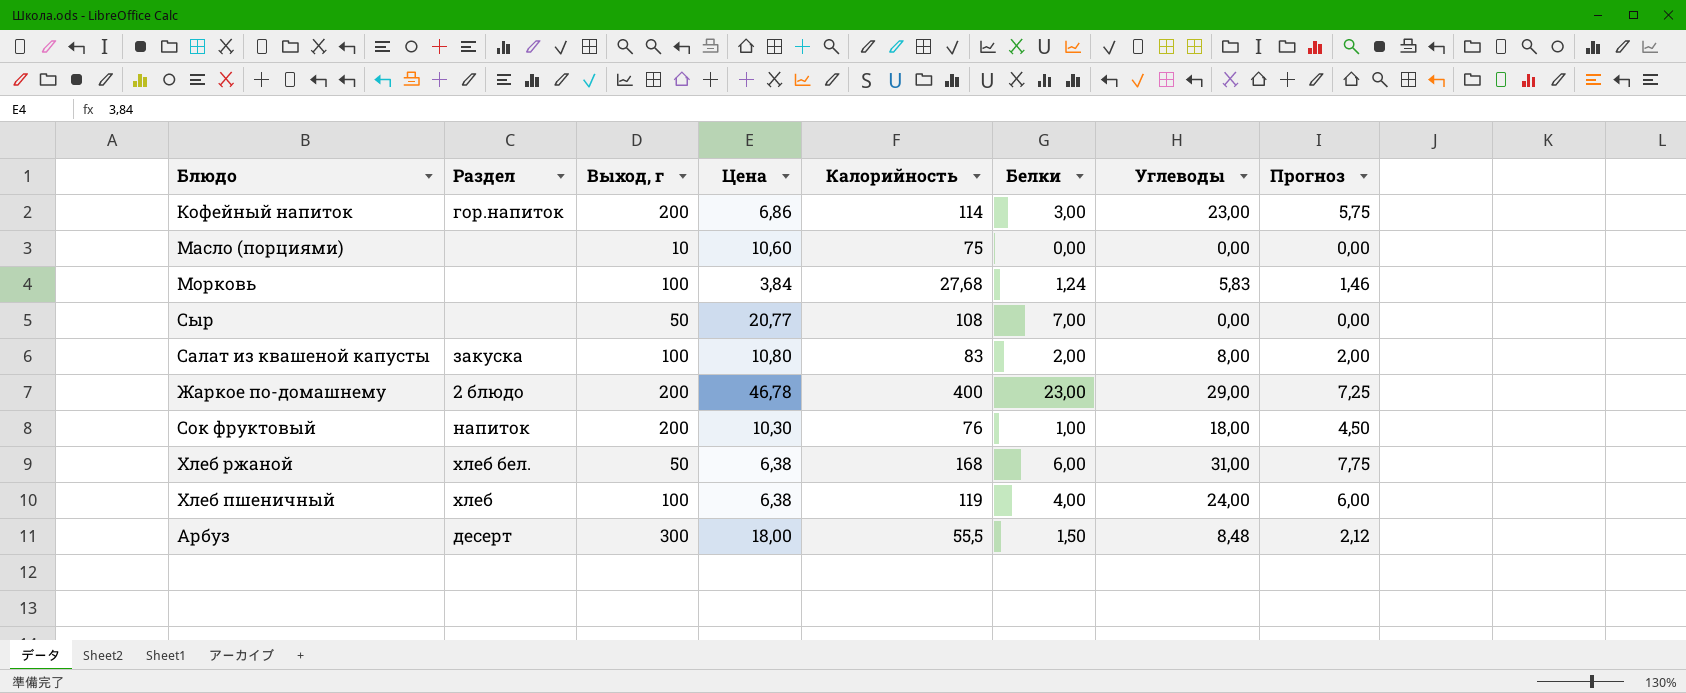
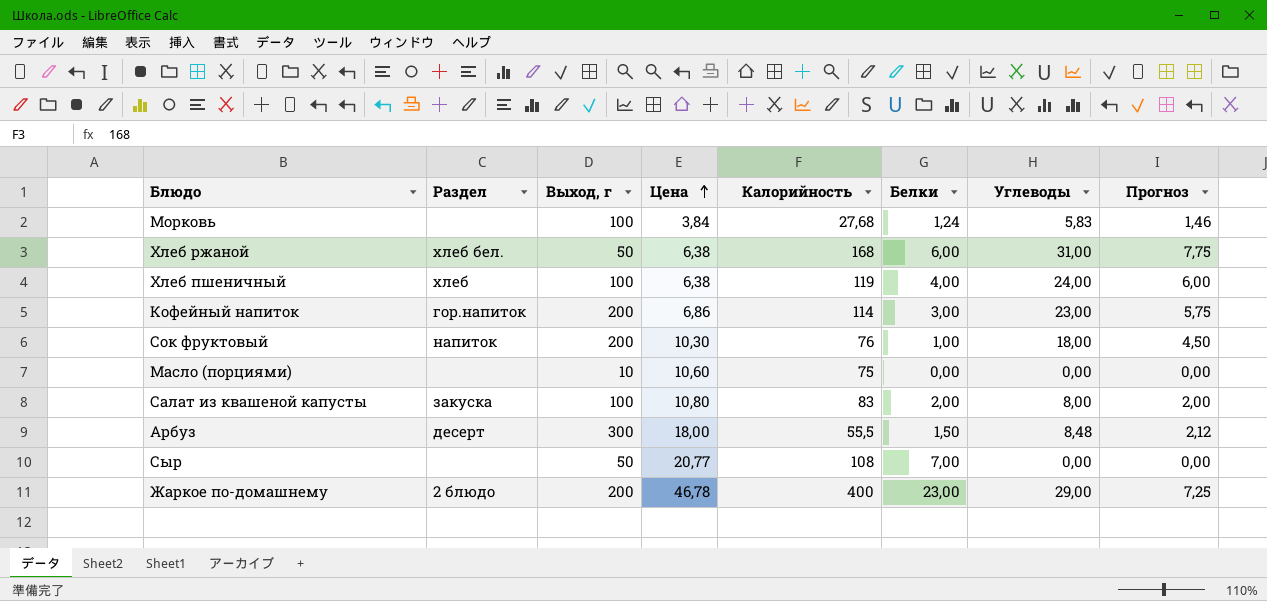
row order: none -> Цена ascending

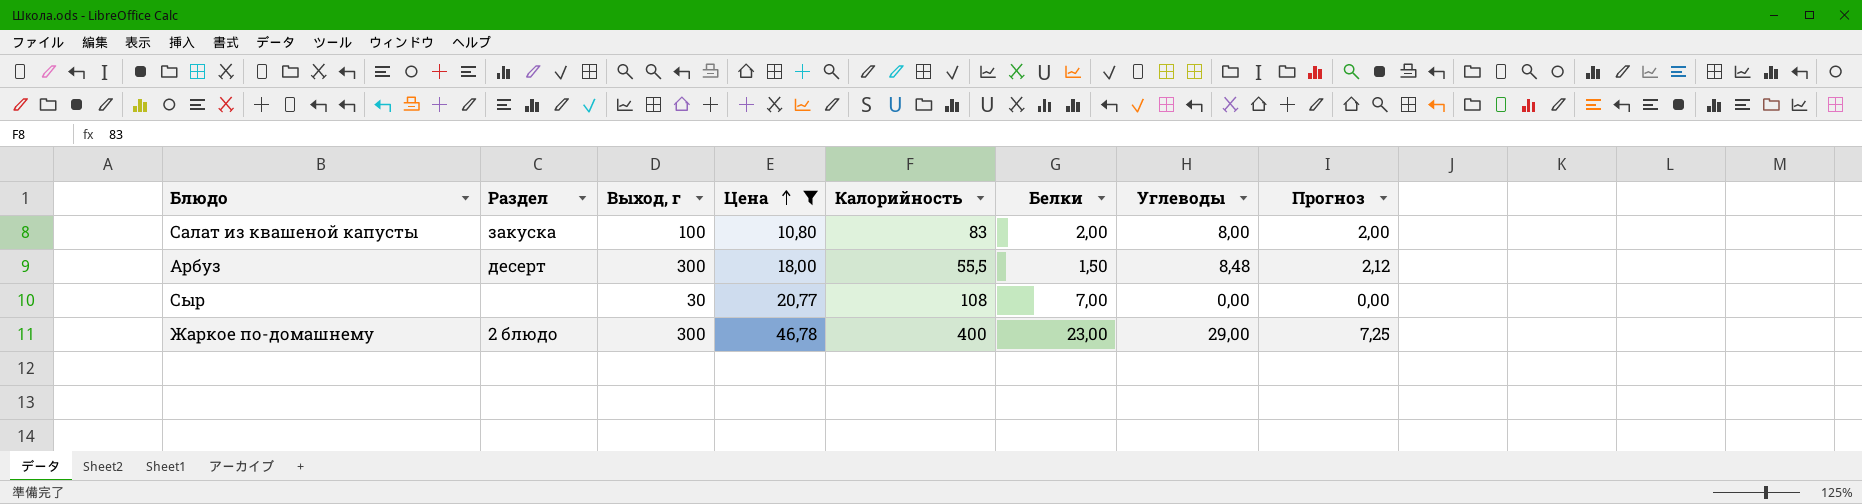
filter: none -> Цена >= 10,80
Сыр | Выход, г: 50 -> 30
Жаркое по-домашнему | Выход, г: 200 -> 300

